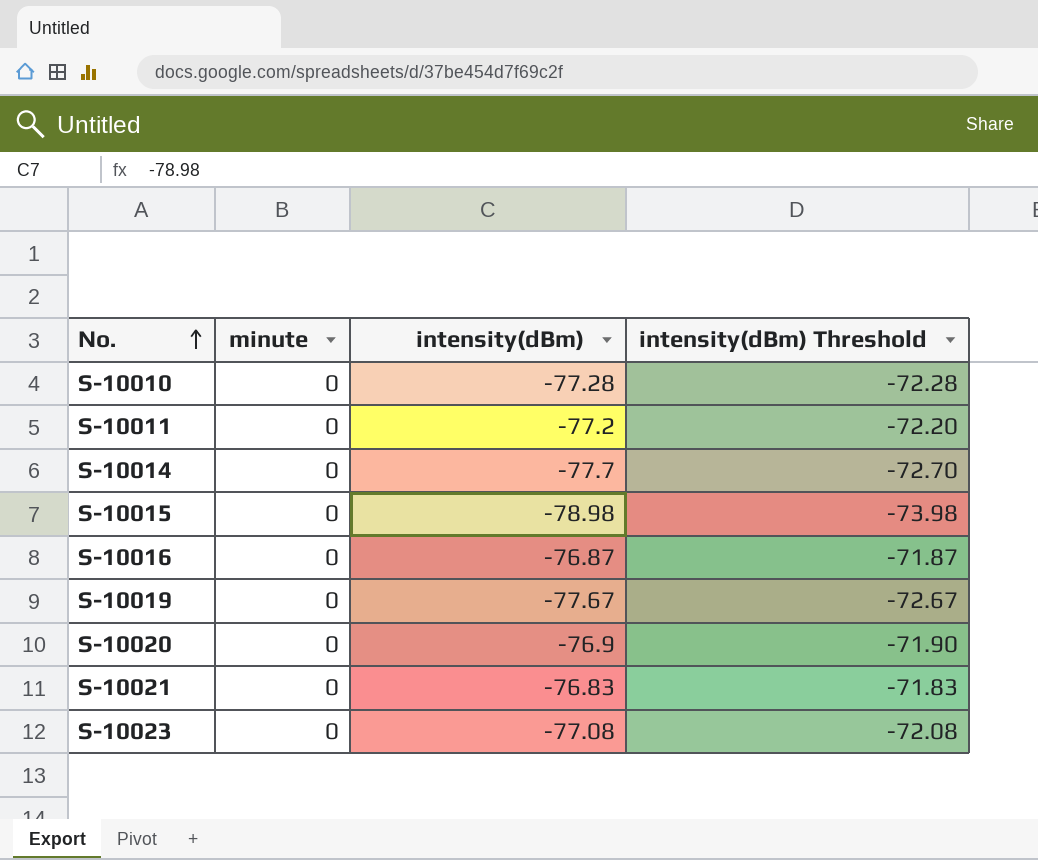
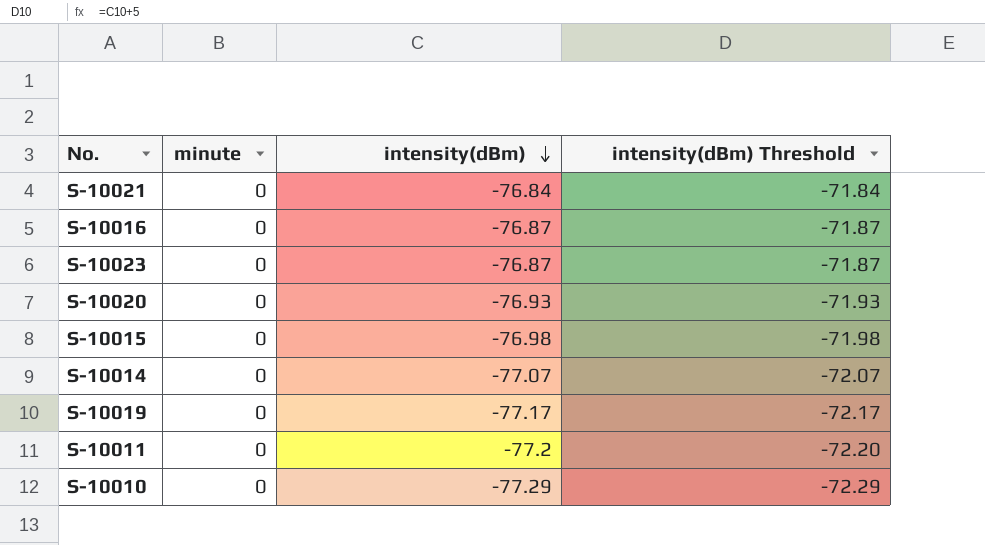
row order: No. ascending -> intensity(dBm) descending
S-10021 | intensity(dBm): -76.83 -> -76.84
S-10021 | intensity(dBm) Threshold: -71.83 -> -71.84
S-10023 | intensity(dBm): -77.08 -> -76.87
S-10023 | intensity(dBm) Threshold: -72.08 -> -71.87
S-10020 | intensity(dBm): -76.9 -> -76.93
S-10020 | intensity(dBm) Threshold: -71.90 -> -71.93
S-10015 | intensity(dBm): -78.98 -> -76.98
S-10015 | intensity(dBm) Threshold: -73.98 -> -71.98
S-10014 | intensity(dBm): -77.7 -> -77.07
S-10014 | intensity(dBm) Threshold: -72.70 -> -72.07
S-10019 | intensity(dBm): -77.67 -> -77.17
S-10019 | intensity(dBm) Threshold: -72.67 -> -72.17
S-10010 | intensity(dBm): -77.28 -> -77.29
S-10010 | intensity(dBm) Threshold: -72.28 -> -72.29

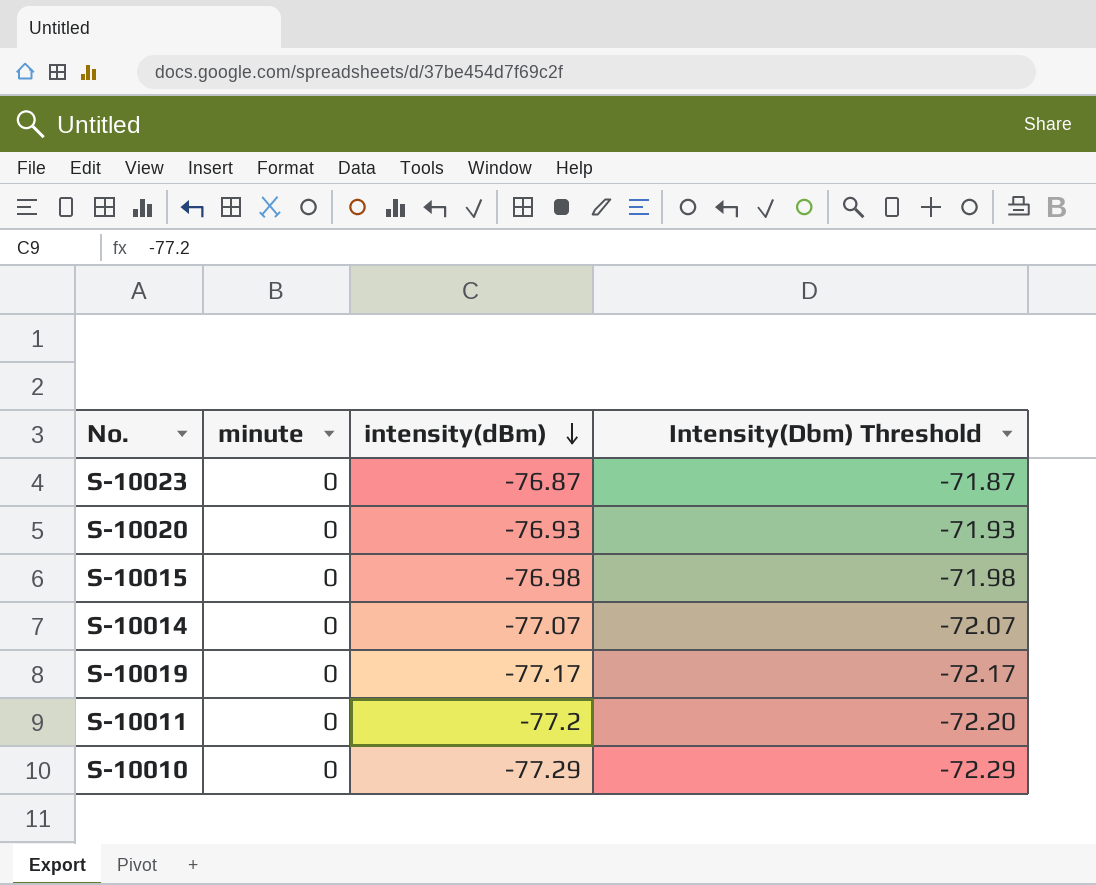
column name: intensity(dBm) Threshold -> Intensity(Dbm) Threshold
row S-10021: 0 | -76.84 | -71.84 -> none
row S-10016: 0 | -76.87 | -71.87 -> none

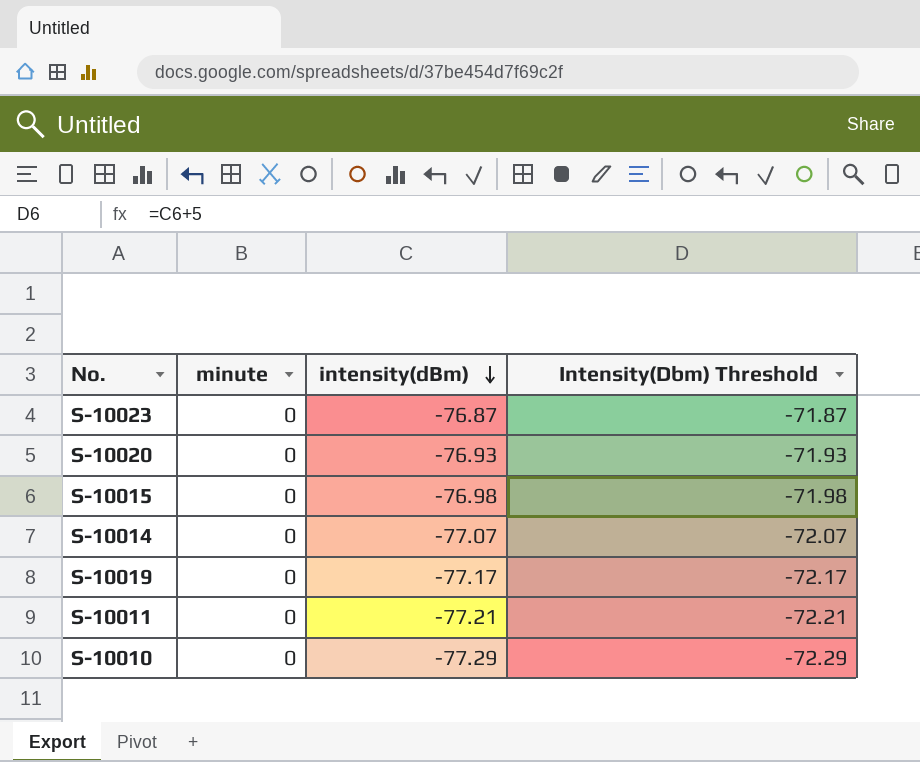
S-10011 | intensity(dBm): -77.2 -> -77.21
S-10011 | Intensity(Dbm) Threshold: -72.20 -> -72.21

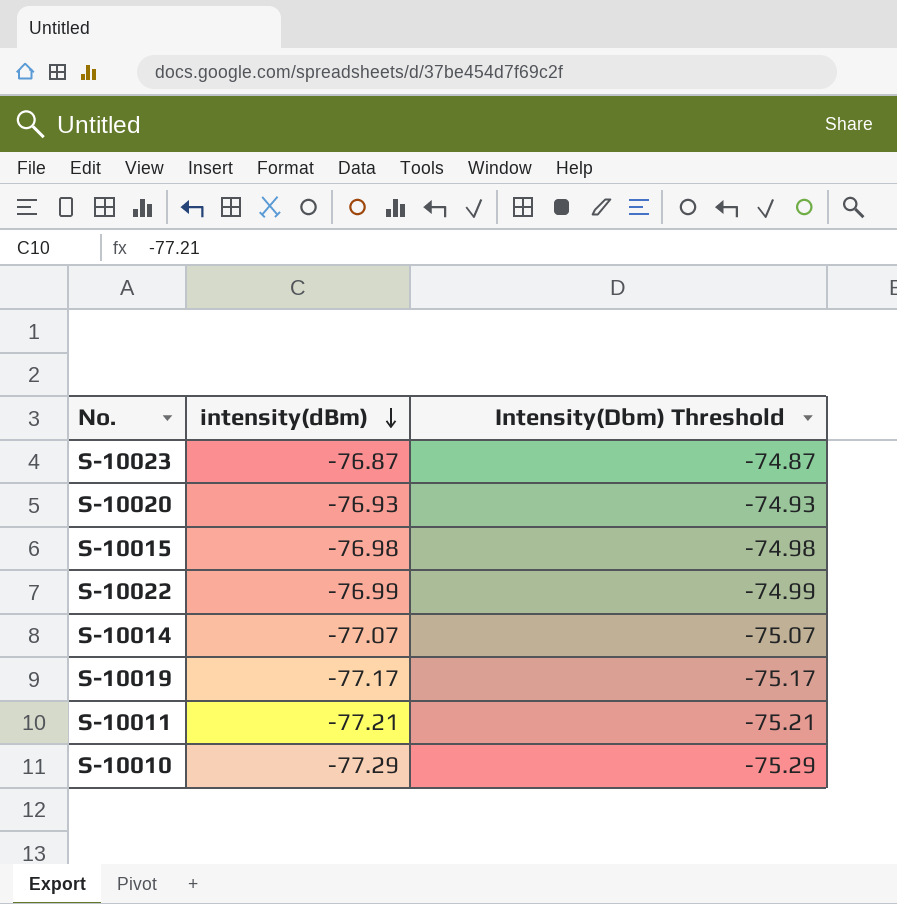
column minute | position: 2 -> none
column Intensity(Dbm) Threshold | formula: [intensity(dBm)] + 5 -> [intensity(dBm)] + 2
row S-10022: none -> -76.99 | -74.99

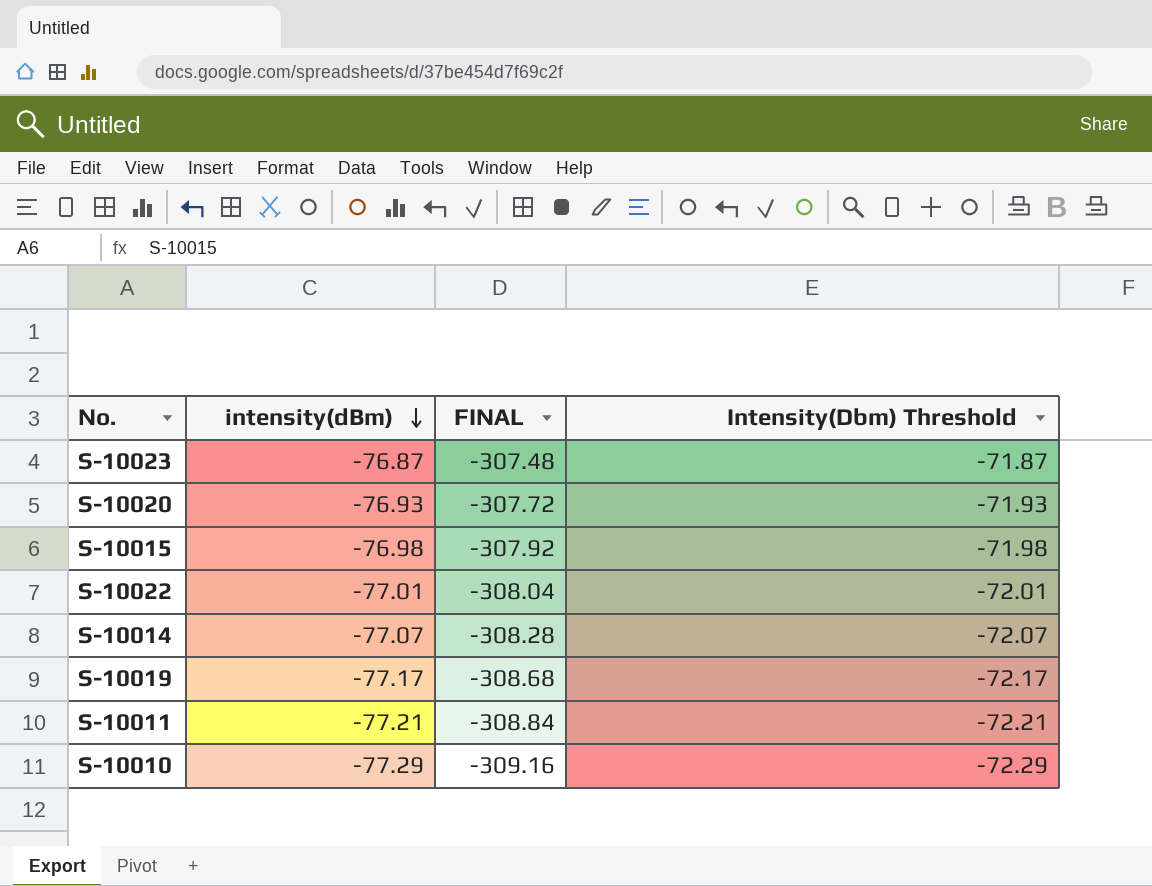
column FINAL | formula: none -> [intensity(dBm)] * 4
column Intensity(Dbm) Threshold | formula: [intensity(dBm)] + 2 -> [intensity(dBm)] + 5
S-10022 | intensity(dBm): -76.99 -> -77.01

